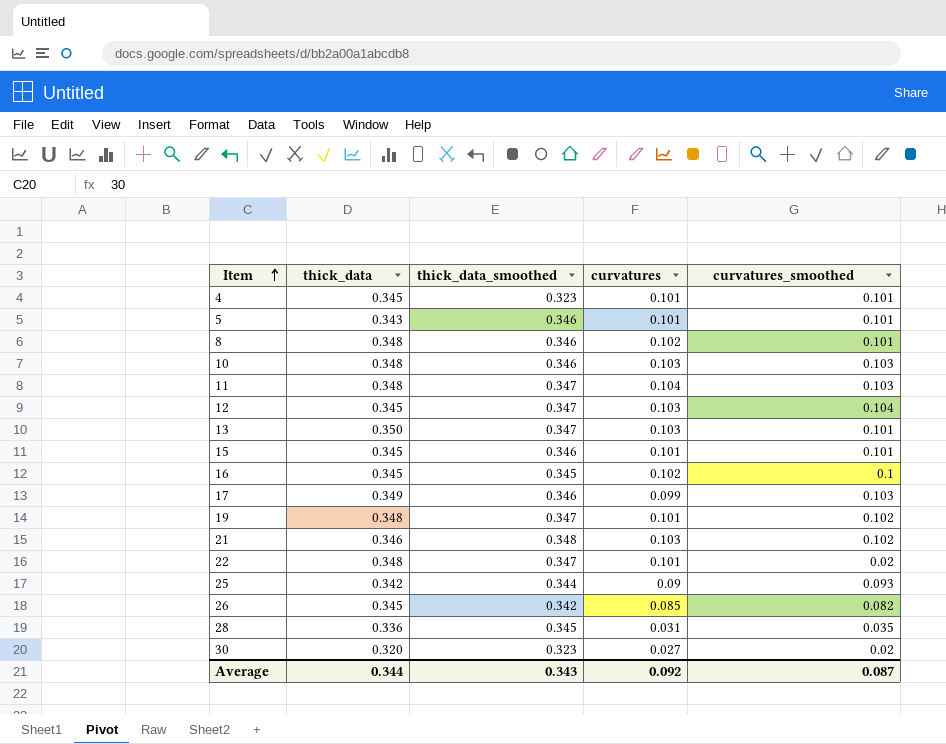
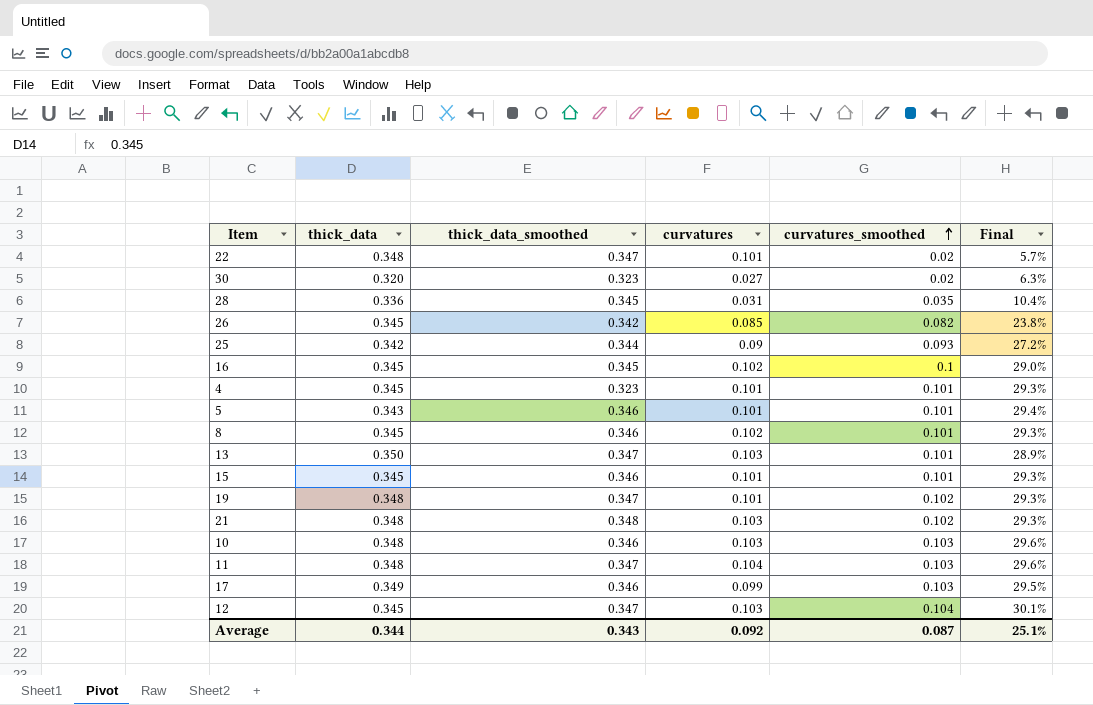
row order: Item ascending -> curvatures_smoothed ascending
column Final | formula: none -> [curvatures_smoothed] / [thick_data]
8 | thick_data: 0.348 -> 0.345
21 | thick_data: 0.346 -> 0.348

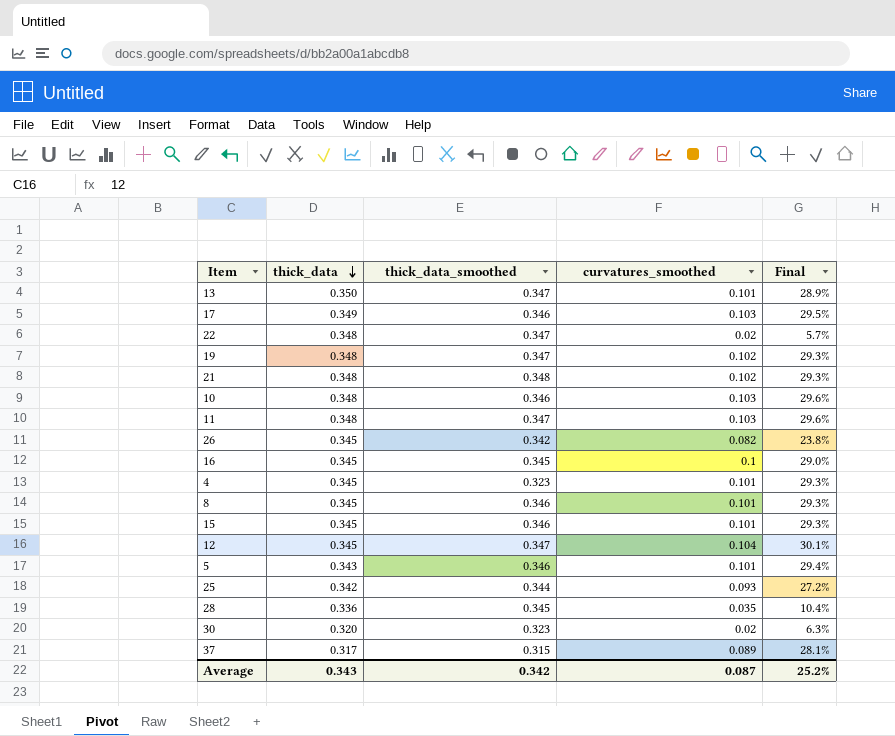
row order: curvatures_smoothed ascending -> thick_data descending
column curvatures | position: 4 -> none
row 37: none -> 0.317 | 0.315 | 0.089 | 28.1%
Average | thick_data: 0.344 -> 0.343
Average | thick_data_smoothed: 0.343 -> 0.342
Average | Final: 25.1% -> 25.2%

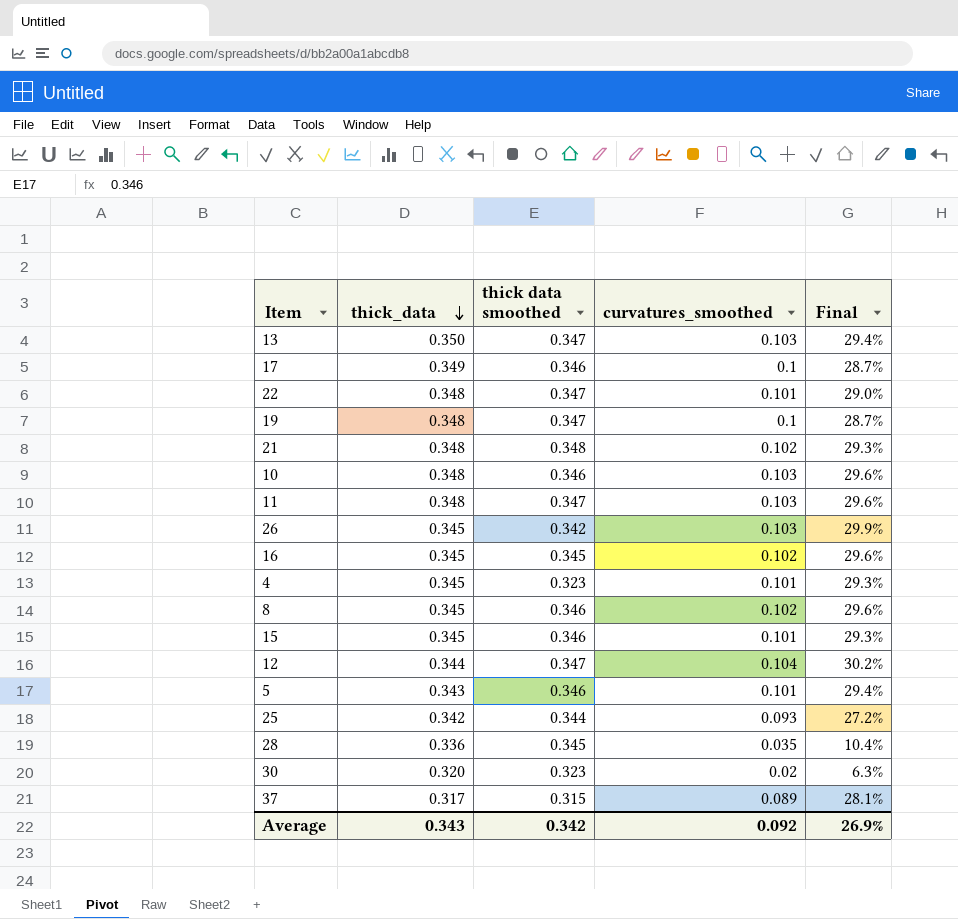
column name: thick_data_smoothed -> thick data smoothed
13 | curvatures_smoothed: 0.101 -> 0.103
13 | Final: 28.9% -> 29.4%
17 | curvatures_smoothed: 0.103 -> 0.1
17 | Final: 29.5% -> 28.7%
22 | curvatures_smoothed: 0.02 -> 0.101
22 | Final: 5.7% -> 29.0%
19 | curvatures_smoothed: 0.102 -> 0.1
19 | Final: 29.3% -> 28.7%
26 | curvatures_smoothed: 0.082 -> 0.103
26 | Final: 23.8% -> 29.9%
16 | curvatures_smoothed: 0.1 -> 0.102
16 | Final: 29.0% -> 29.6%
8 | curvatures_smoothed: 0.101 -> 0.102
8 | Final: 29.3% -> 29.6%
12 | thick_data: 0.345 -> 0.344
12 | Final: 30.1% -> 30.2%
Average | curvatures_smoothed: 0.087 -> 0.092
Average | Final: 25.2% -> 26.9%

